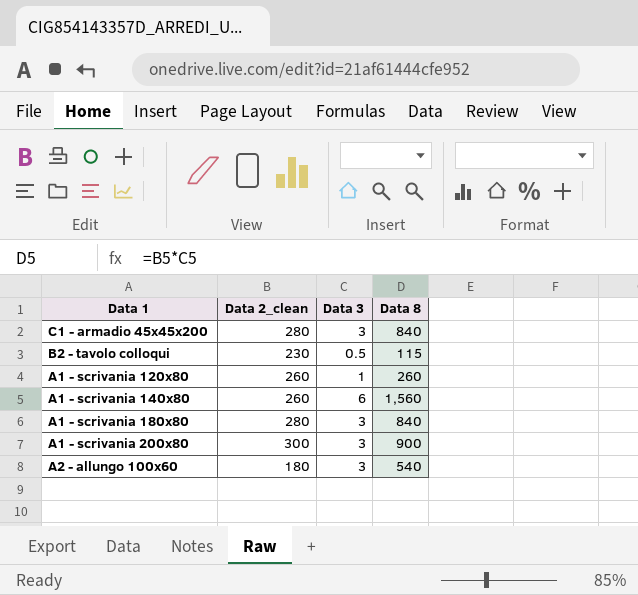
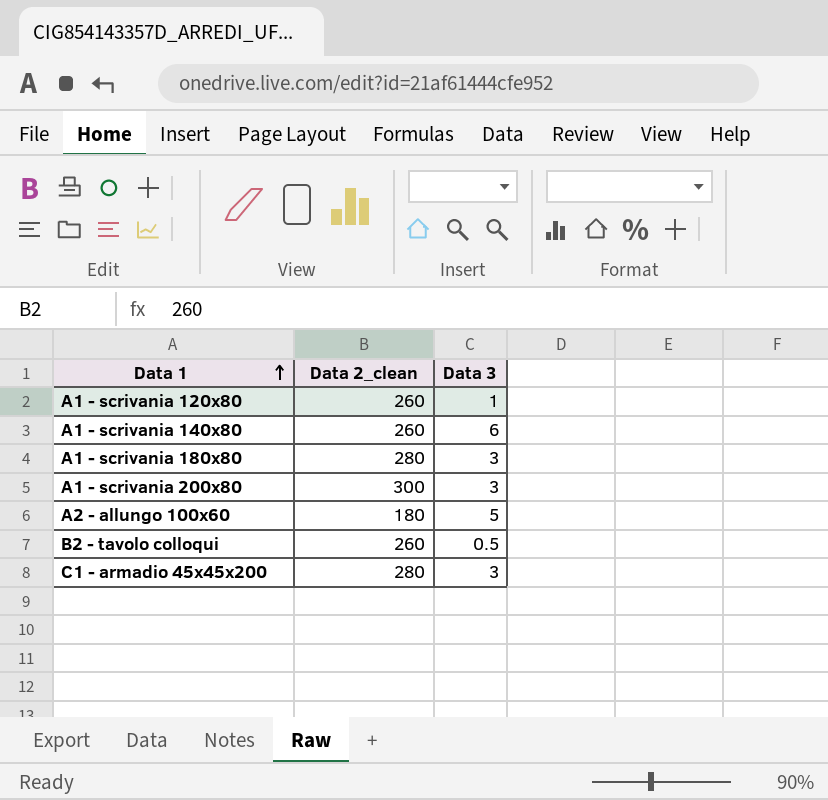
row order: none -> Data 1 ascending
column Data 8 | formula: [Data 2_clean] * [Data 3] -> none
A2 - allungo 100x60 | Data 3: 3 -> 5
B2 - tavolo colloqui | Data 2_clean: 230 -> 260

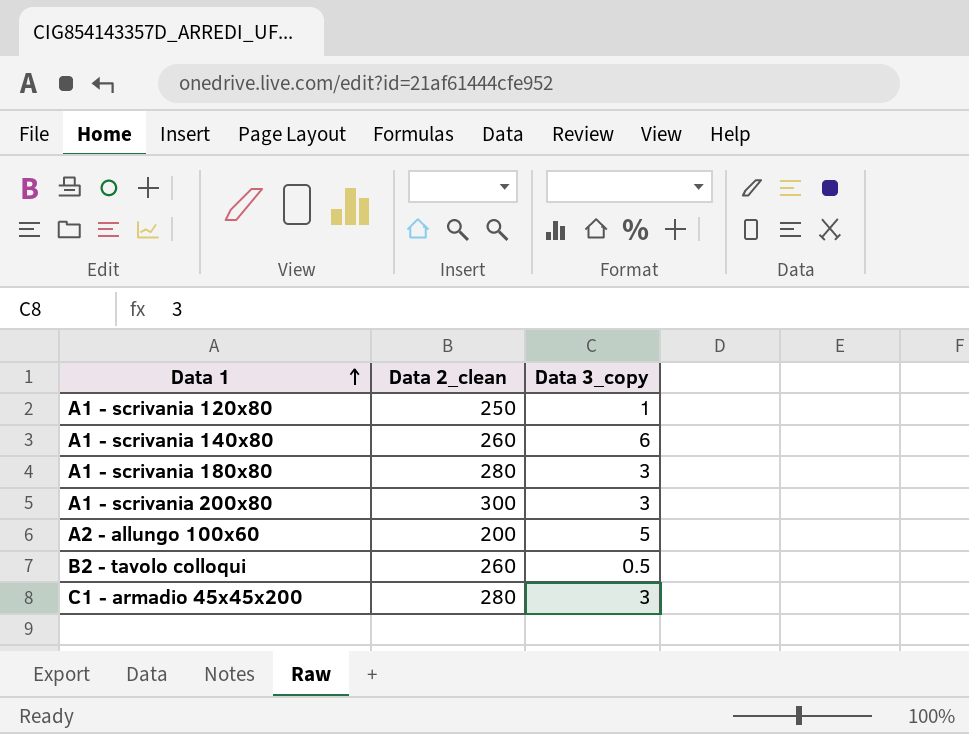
column name: Data 3 -> Data 3_copy
A1 - scrivania 120x80 | Data 2_clean: 260 -> 250
A2 - allungo 100x60 | Data 2_clean: 180 -> 200

